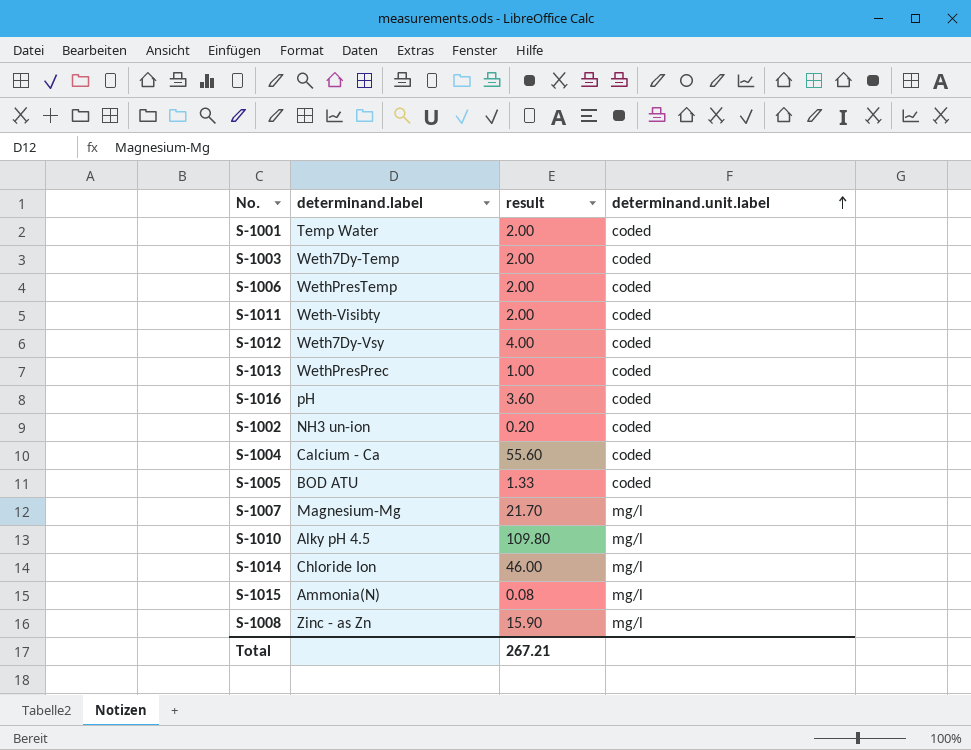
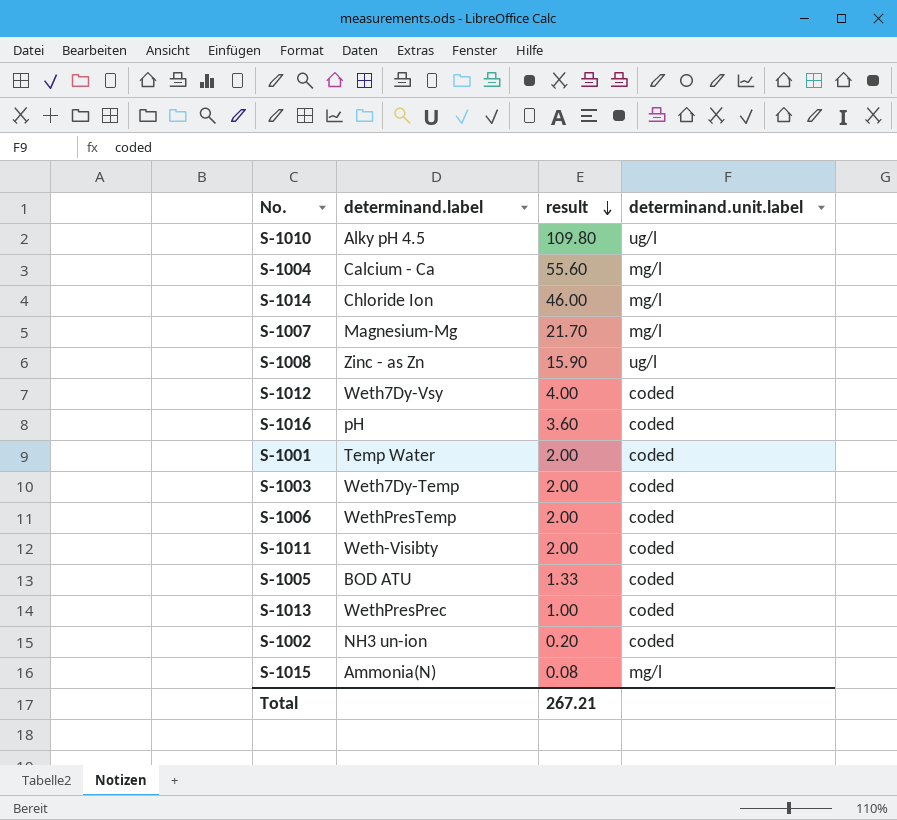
row order: determinand.unit.label ascending -> result descending
S-1010 | determinand.unit.label: mg/l -> ug/l
S-1004 | determinand.unit.label: coded -> mg/l
S-1008 | determinand.unit.label: mg/l -> ug/l

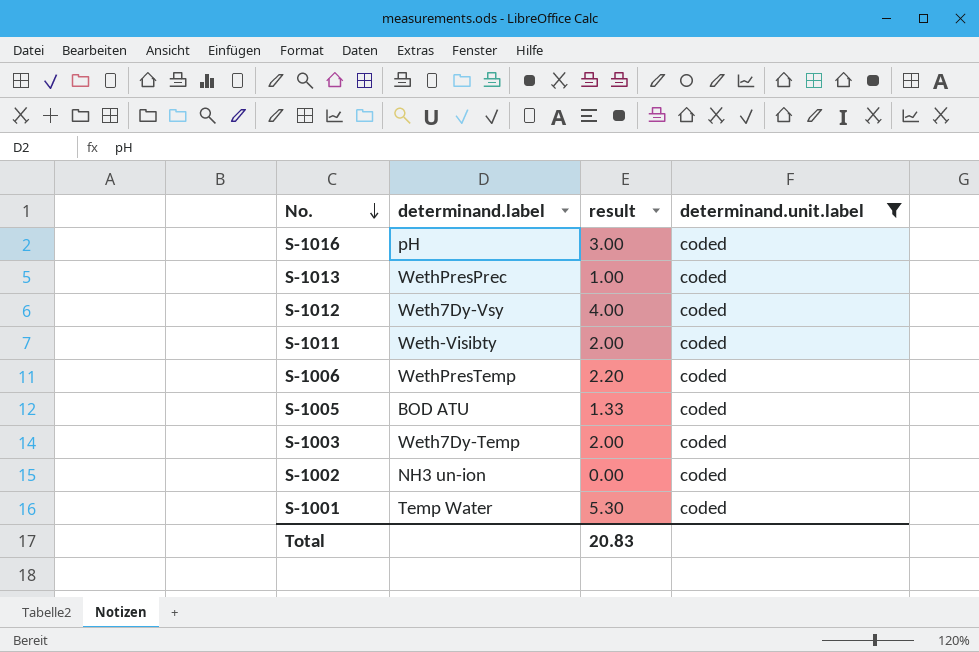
filter: none -> determinand.unit.label = coded
row order: result descending -> No. descending
S-1016 | result: 3.60 -> 3.00
S-1006 | result: 2.00 -> 2.20
S-1002 | result: 0.20 -> 0.00
S-1001 | result: 2.00 -> 5.30
Total | result: 267.21 -> 20.83

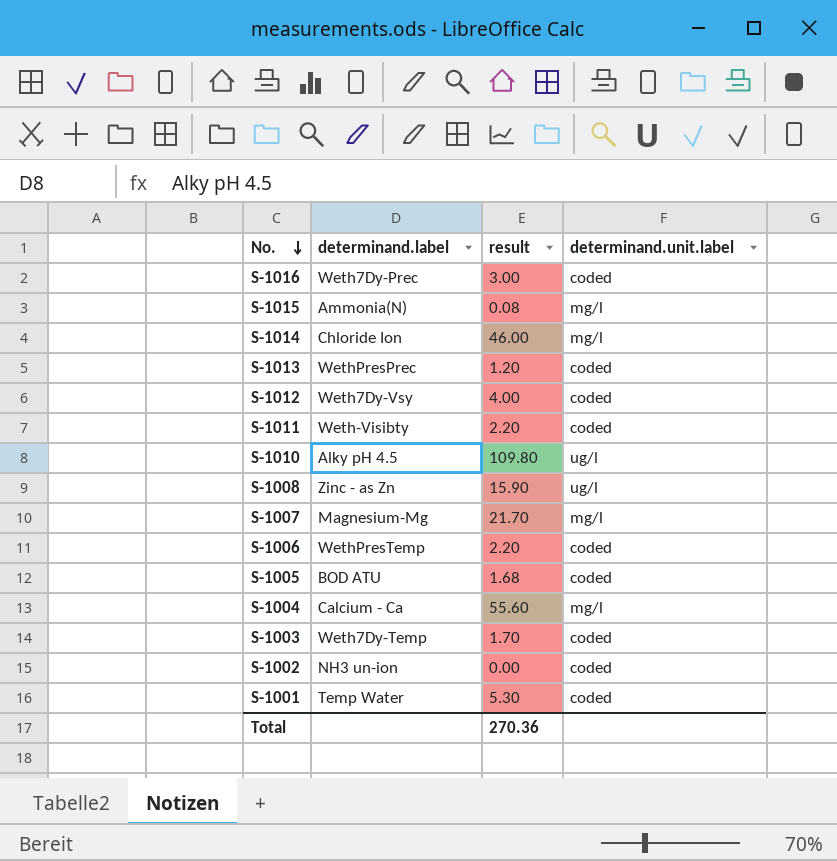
filter: determinand.unit.label = coded -> none
S-1016 | determinand.label: pH -> Weth7Dy-Prec
S-1013 | result: 1.00 -> 1.20
S-1011 | result: 2.00 -> 2.20
S-1005 | result: 1.33 -> 1.68
S-1003 | result: 2.00 -> 1.70
Total | result: 20.83 -> 270.36

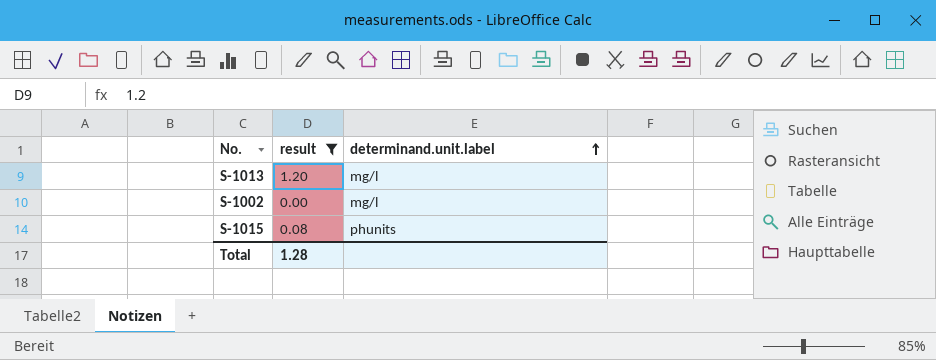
filter: none -> result <= 1.20
row order: No. descending -> determinand.unit.label ascending
column determinand.label | position: 2 -> none
S-1013 | determinand.unit.label: coded -> mg/l
S-1002 | determinand.unit.label: coded -> mg/l
S-1015 | determinand.unit.label: mg/l -> phunits
Total | result: 270.36 -> 1.28

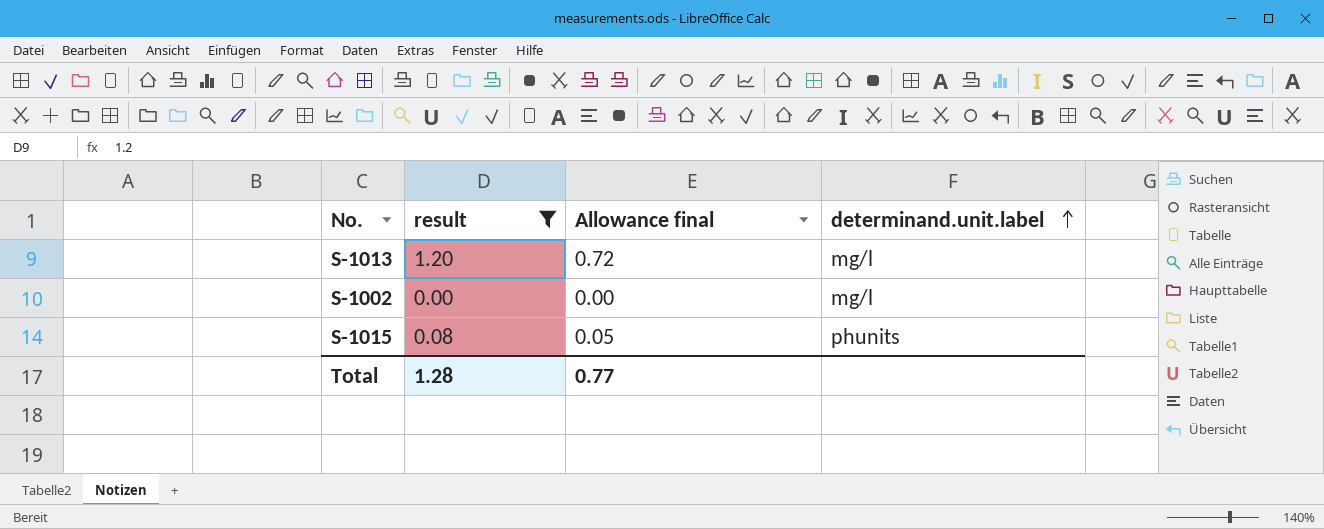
column Allowance final | formula: none -> [result] * 0.6

